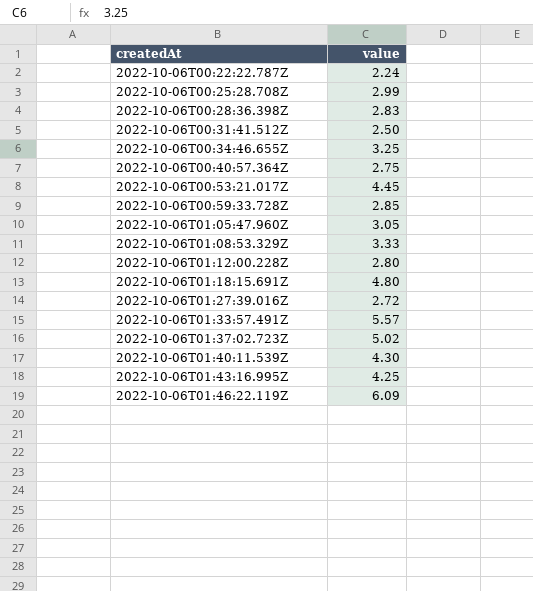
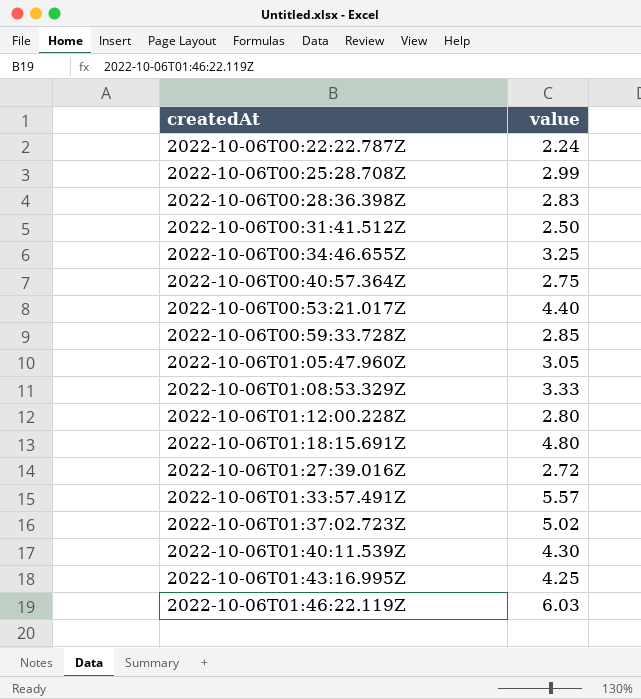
2022-10-06T00:53:21.017Z | value: 4.45 -> 4.40
2022-10-06T01:46:22.119Z | value: 6.09 -> 6.03

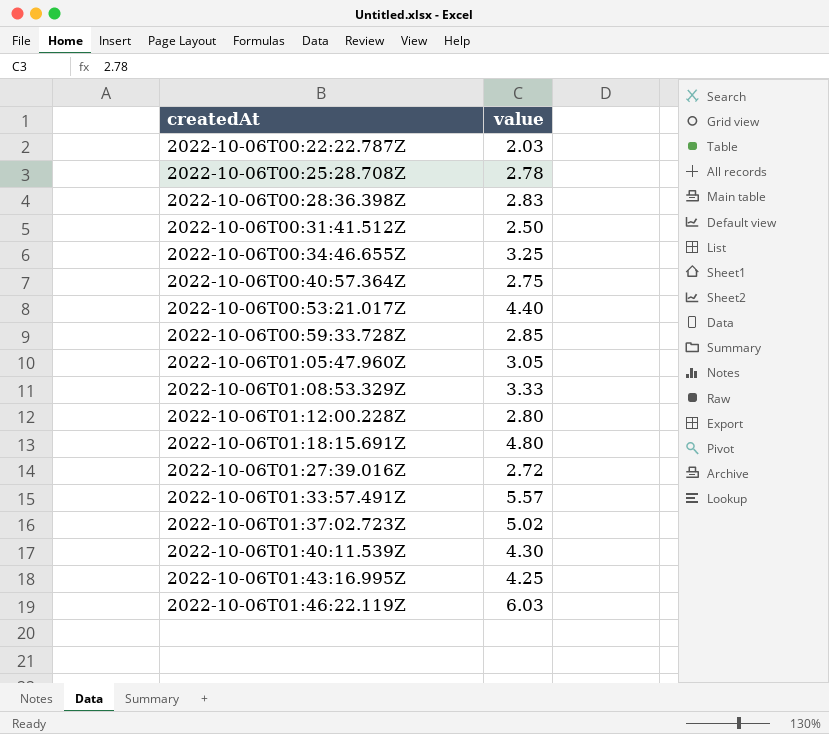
2022-10-06T00:22:22.787Z | value: 2.24 -> 2.03
2022-10-06T00:25:28.708Z | value: 2.99 -> 2.78

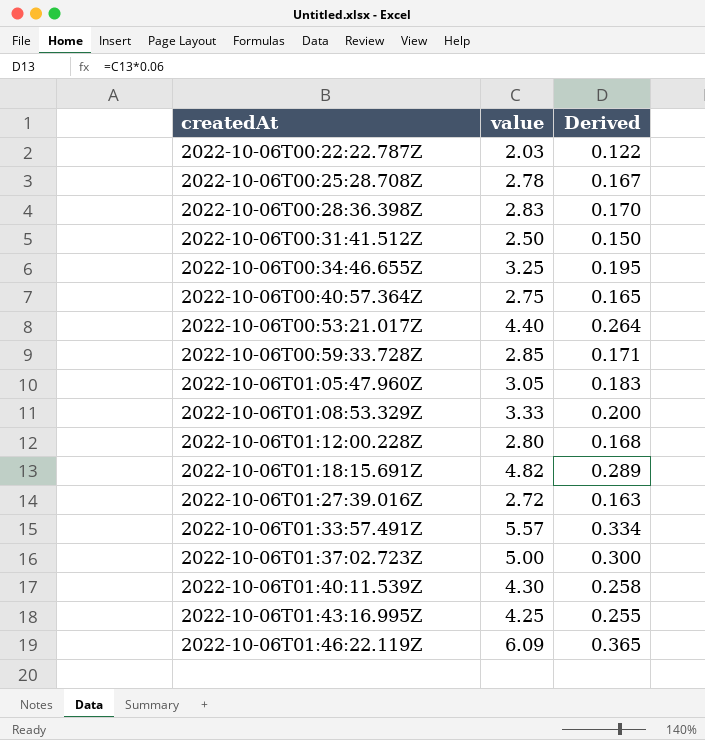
column Derived | formula: none -> [value] * 0.06
2022-10-06T01:18:15.691Z | value: 4.80 -> 4.82
2022-10-06T01:37:02.723Z | value: 5.02 -> 5.00
2022-10-06T01:46:22.119Z | value: 6.03 -> 6.09

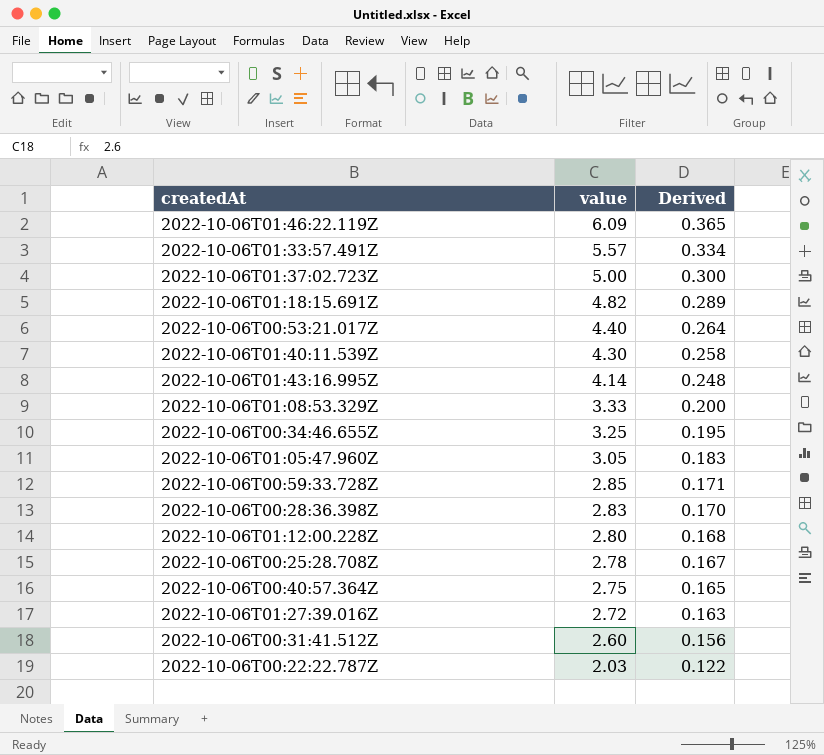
row order: createdAt ascending -> value descending
2022-10-06T01:43:16.995Z | value: 4.25 -> 4.14
2022-10-06T01:43:16.995Z | Derived: 0.255 -> 0.248
2022-10-06T00:31:41.512Z | value: 2.50 -> 2.60
2022-10-06T00:31:41.512Z | Derived: 0.150 -> 0.156

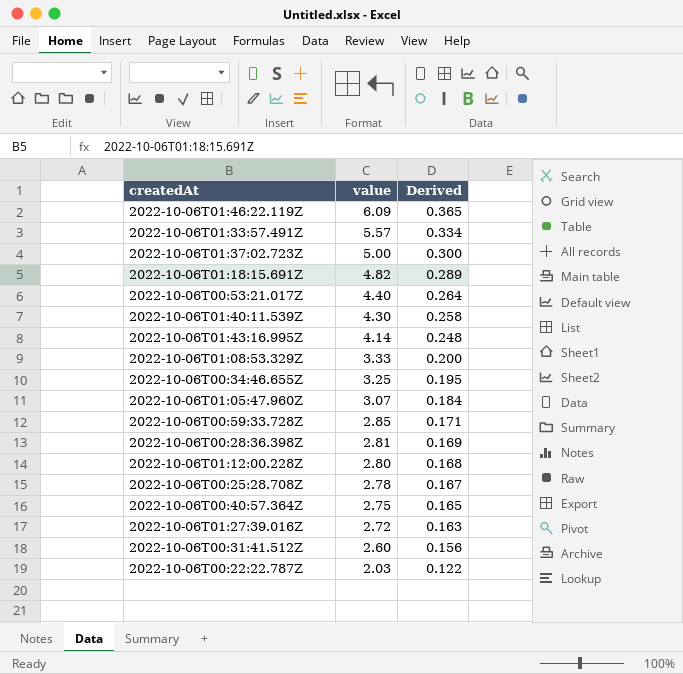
2022-10-06T01:05:47.960Z | value: 3.05 -> 3.07
2022-10-06T01:05:47.960Z | Derived: 0.183 -> 0.184
2022-10-06T00:28:36.398Z | value: 2.83 -> 2.81
2022-10-06T00:28:36.398Z | Derived: 0.170 -> 0.169

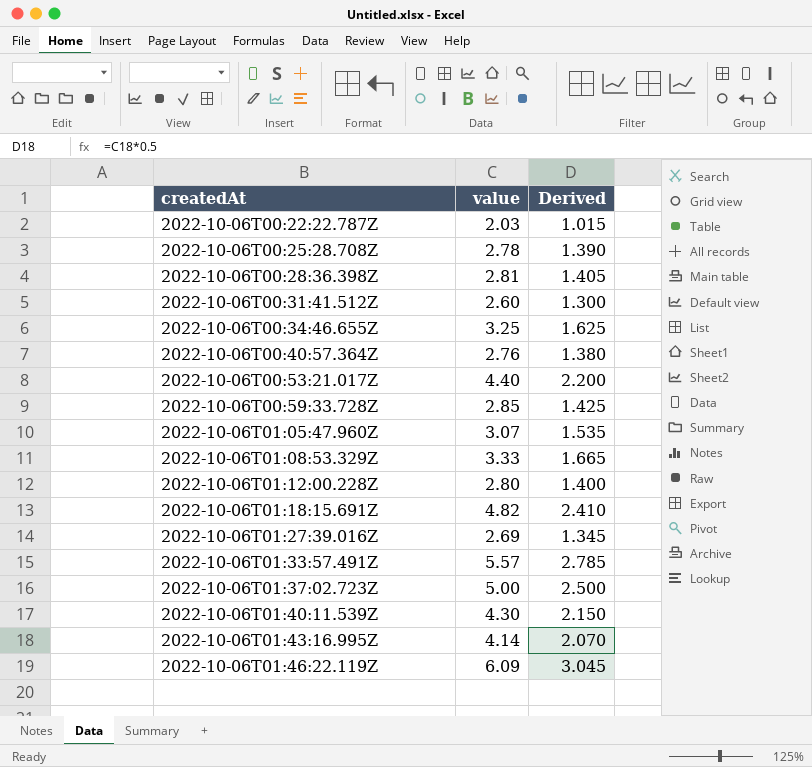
row order: value descending -> createdAt ascending
column Derived | formula: [value] * 0.06 -> [value] * 0.5
2022-10-06T00:40:57.364Z | value: 2.75 -> 2.76
2022-10-06T01:27:39.016Z | value: 2.72 -> 2.69

